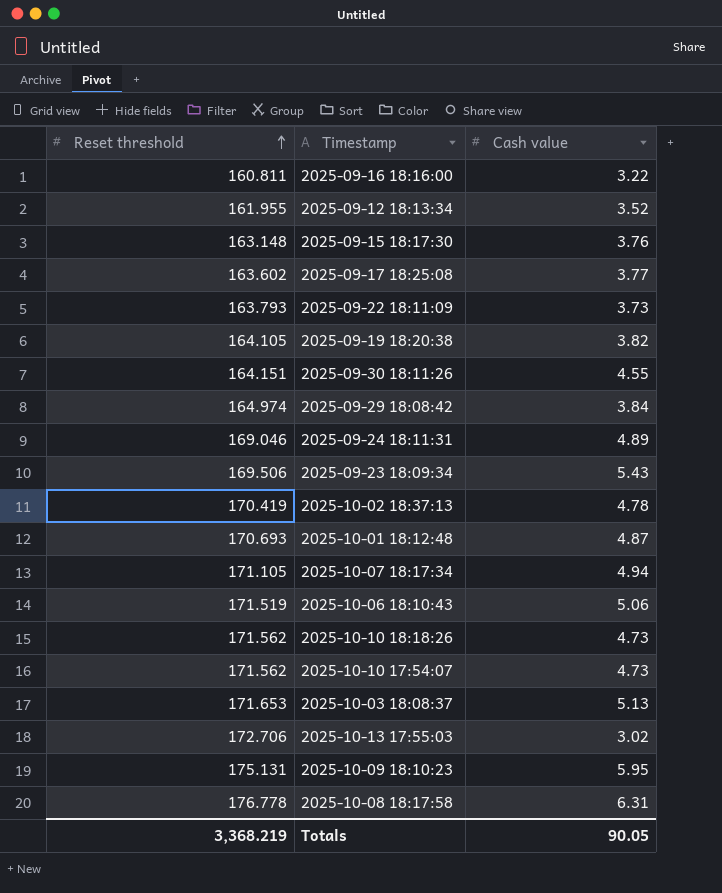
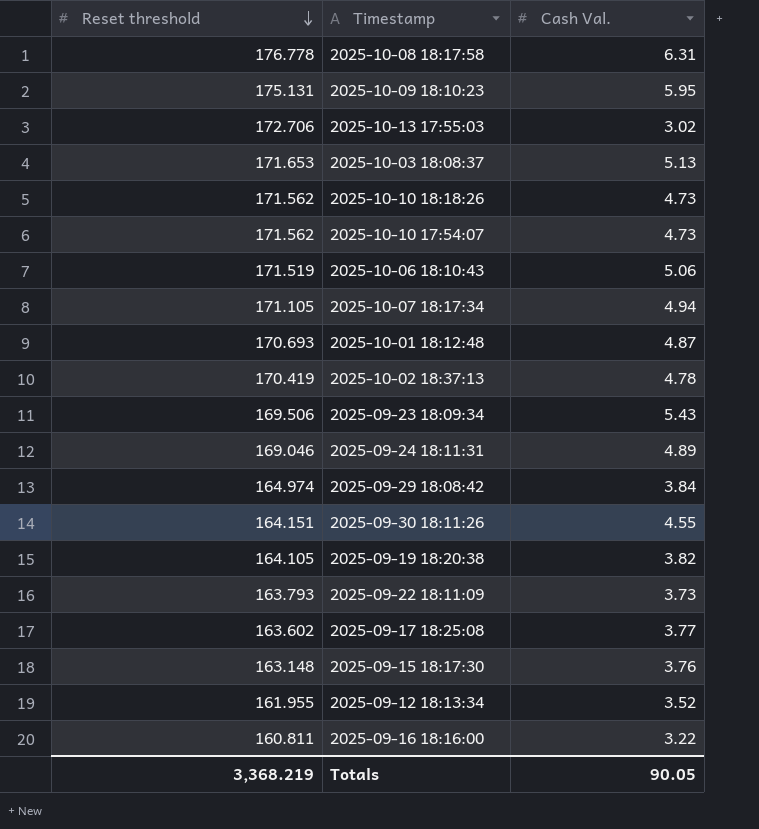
row order: Reset threshold ascending -> Reset threshold descending
column name: Cash value -> Cash Val.

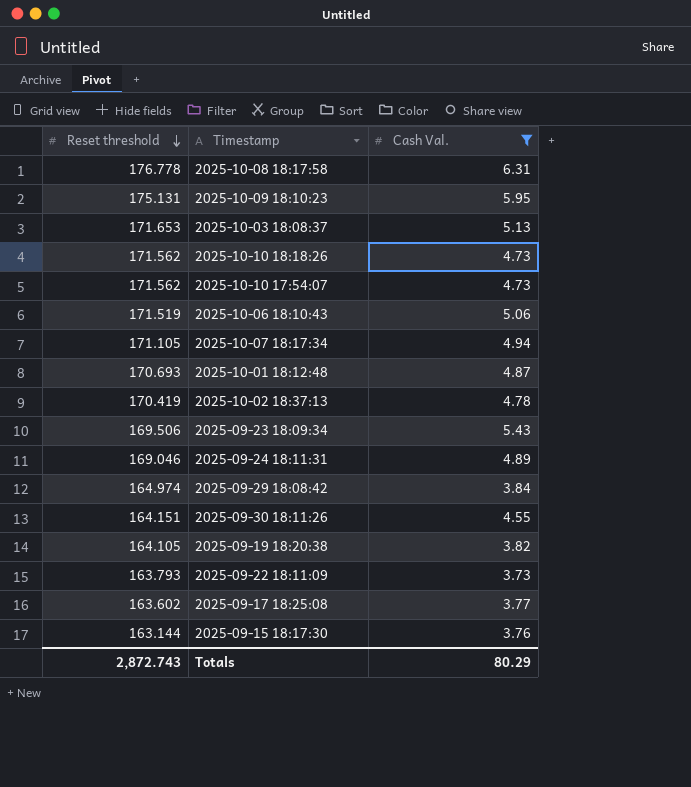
filter: none -> Cash Val. >= 3.73
2025-09-15 18:17:30 | Reset threshold: 163.148 -> 163.144
Totals | Reset threshold: 3,368.219 -> 2,872.743
Totals | Cash Val.: 90.05 -> 80.29

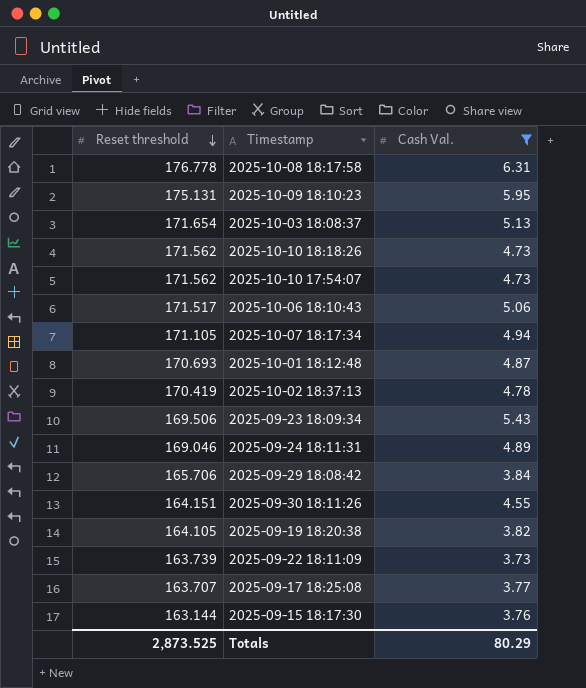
2025-10-03 18:08:37 | Reset threshold: 171.653 -> 171.654
2025-10-06 18:10:43 | Reset threshold: 171.519 -> 171.517
2025-09-29 18:08:42 | Reset threshold: 164.974 -> 165.706
2025-09-22 18:11:09 | Reset threshold: 163.793 -> 163.739
2025-09-17 18:25:08 | Reset threshold: 163.602 -> 163.707
Totals | Reset threshold: 2,872.743 -> 2,873.525

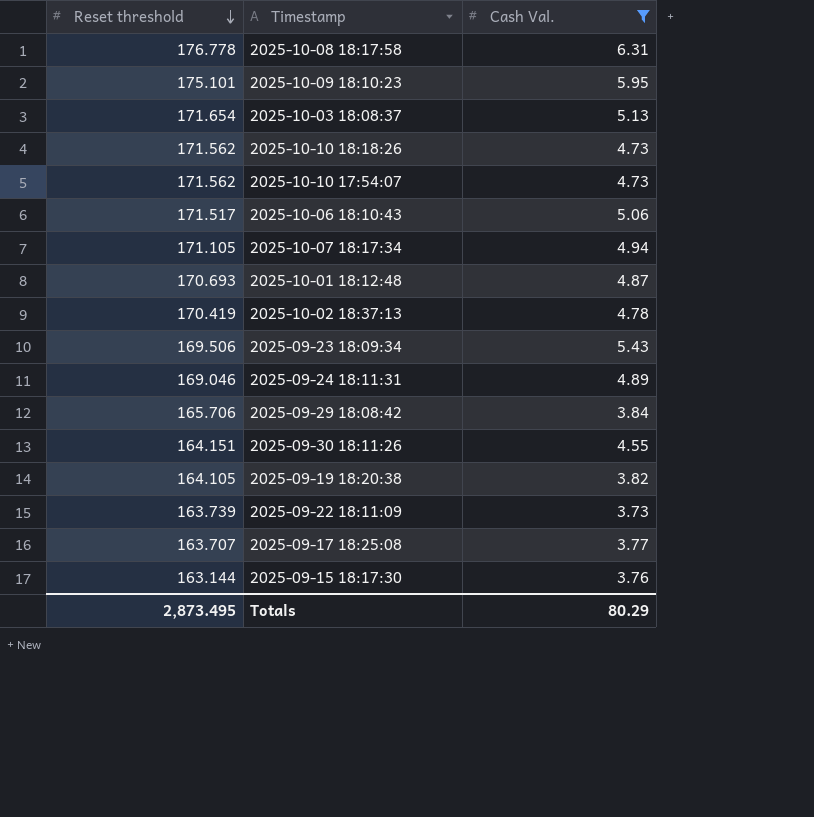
2025-10-09 18:10:23 | Reset threshold: 175.131 -> 175.101
Totals | Reset threshold: 2,873.525 -> 2,873.495

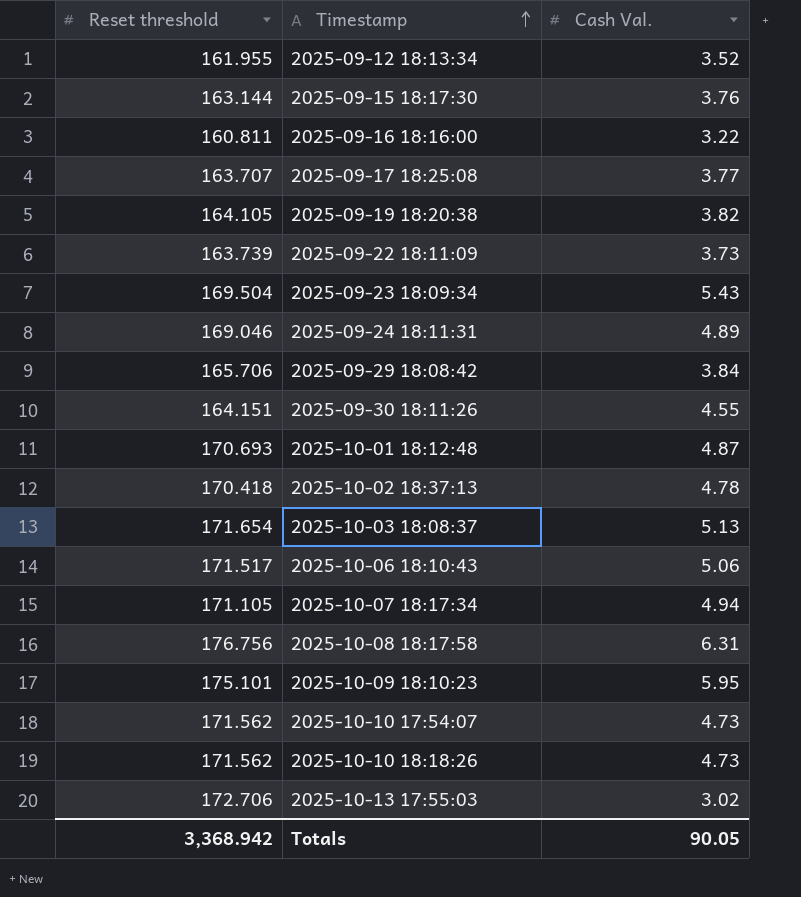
filter: Cash Val. >= 3.73 -> none
row order: Reset threshold descending -> Timestamp ascending
2025-09-23 18:09:34 | Reset threshold: 169.506 -> 169.504
2025-10-02 18:37:13 | Reset threshold: 170.419 -> 170.418
2025-10-08 18:17:58 | Reset threshold: 176.778 -> 176.756
Totals | Reset threshold: 2,873.495 -> 3,368.942
Totals | Cash Val.: 80.29 -> 90.05

